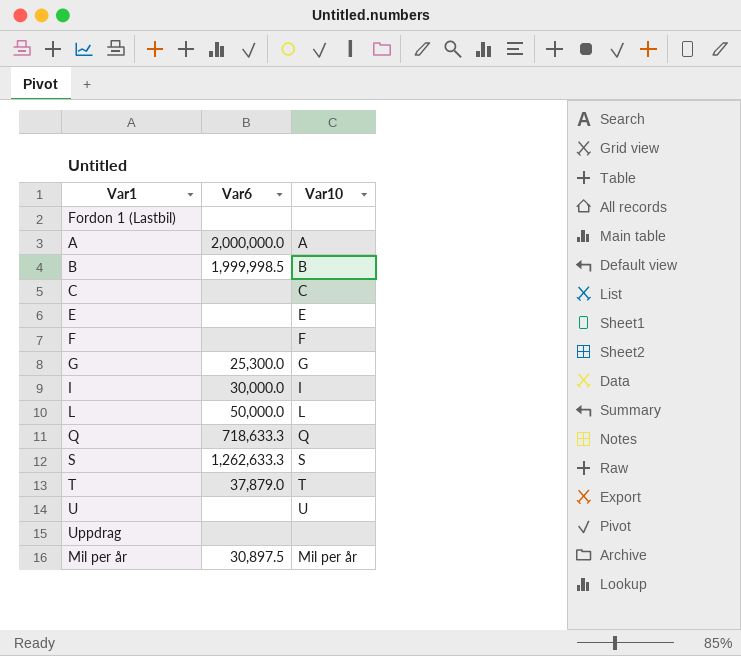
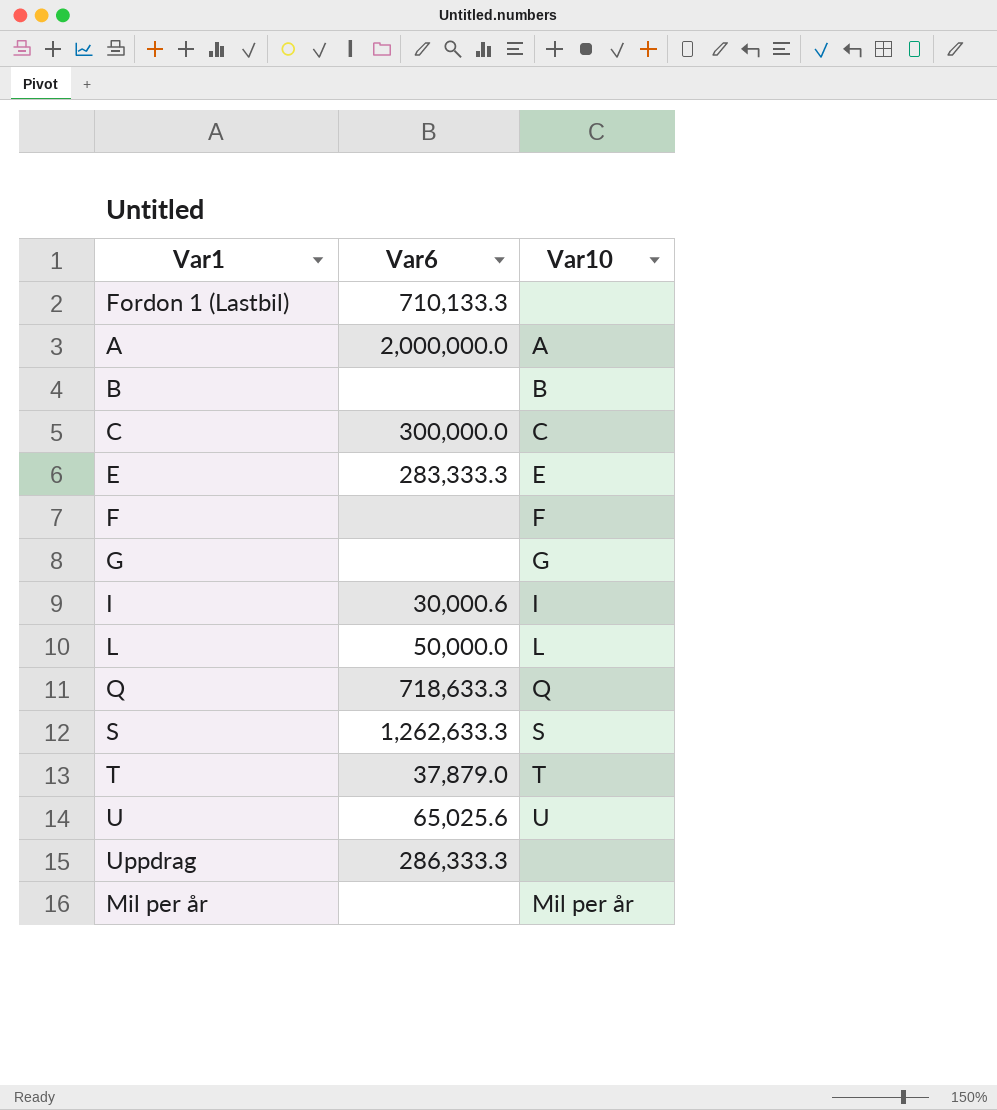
Fordon 1 (Lastbil) | Var6: none -> 710,133.3
B | Var6: 1,999,998.5 -> none
C | Var6: none -> 300,000.0
E | Var6: none -> 283,333.3
G | Var6: 25,300.0 -> none
I | Var6: 30,000.0 -> 30,000.6
U | Var6: none -> 65,025.6
Uppdrag | Var6: none -> 286,333.3
Mil per år | Var6: 30,897.5 -> none

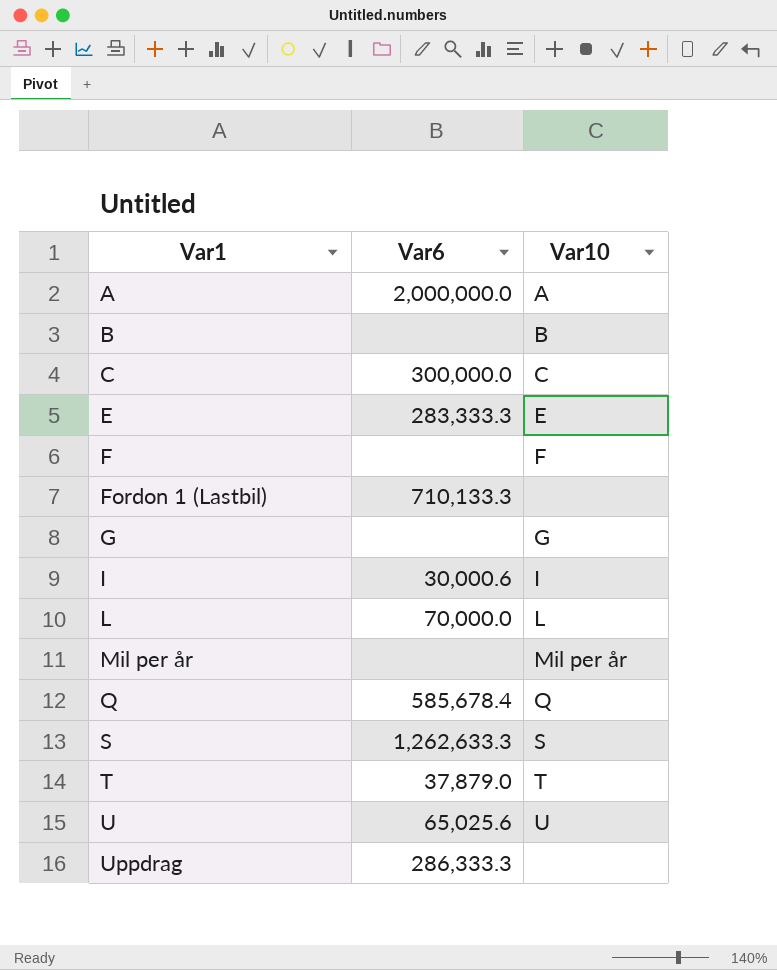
row order: none -> Var1 ascending
L | Var6: 50,000.0 -> 70,000.0
Q | Var6: 718,633.3 -> 585,678.4

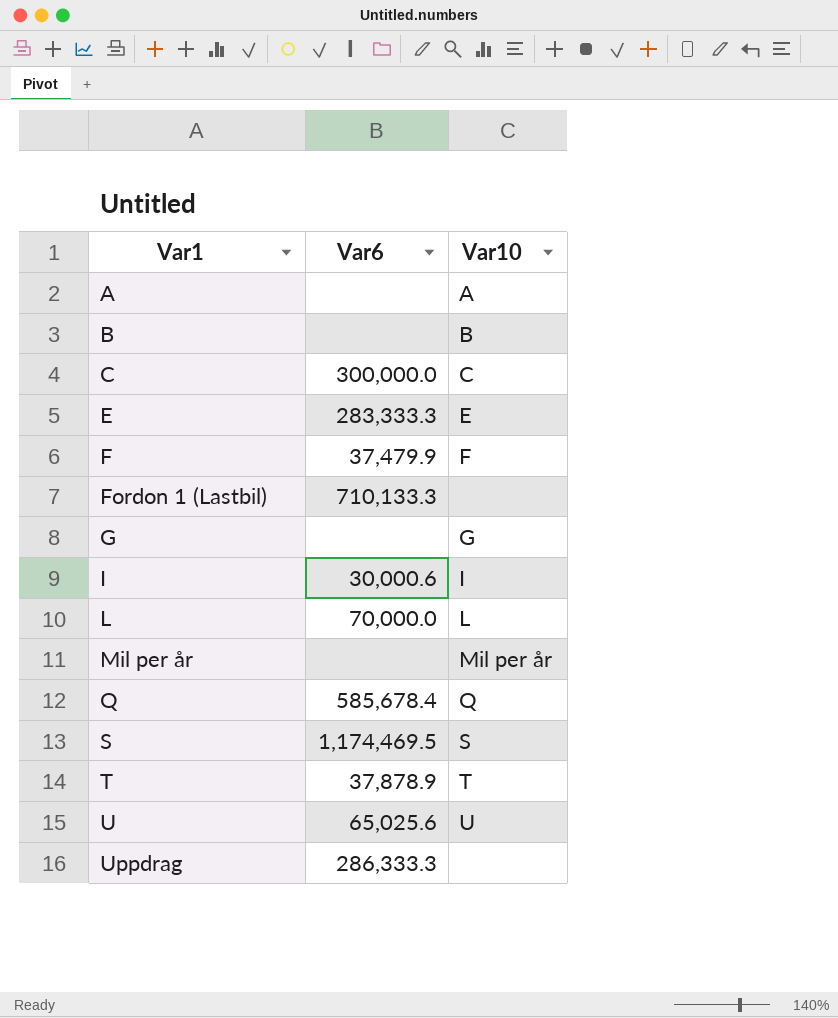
A | Var6: 2,000,000.0 -> none
F | Var6: none -> 37,479.9
S | Var6: 1,262,633.3 -> 1,174,469.5
T | Var6: 37,879.0 -> 37,878.9

